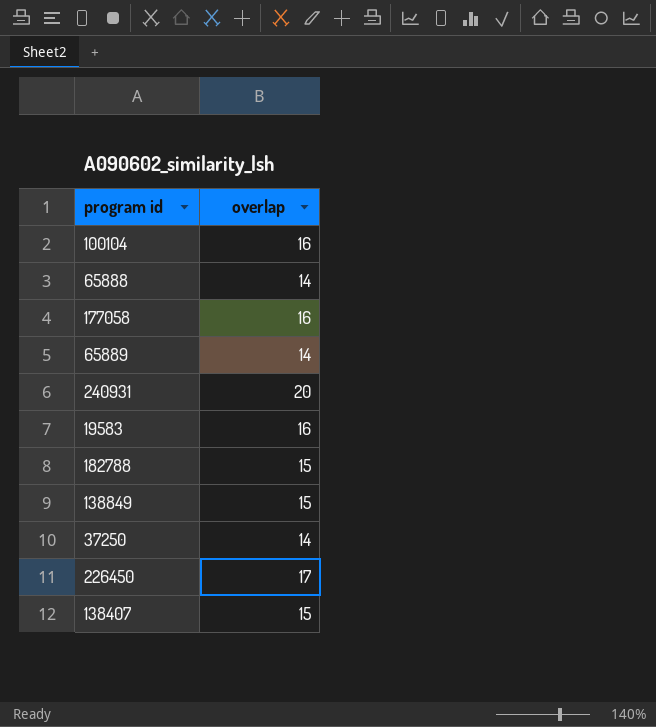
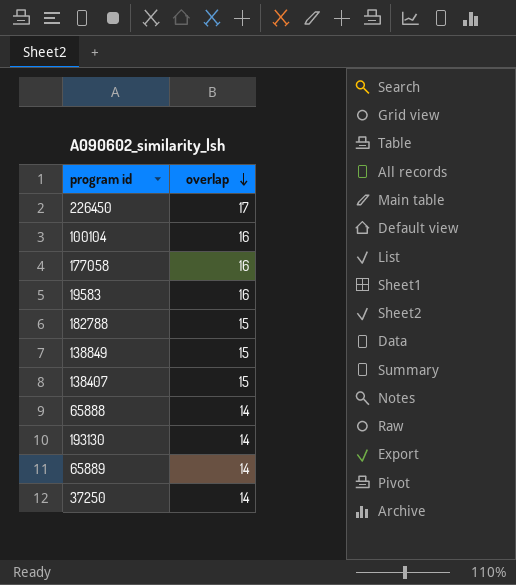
row order: none -> overlap descending
row 240931: 20 -> none
row 193130: none -> 14

